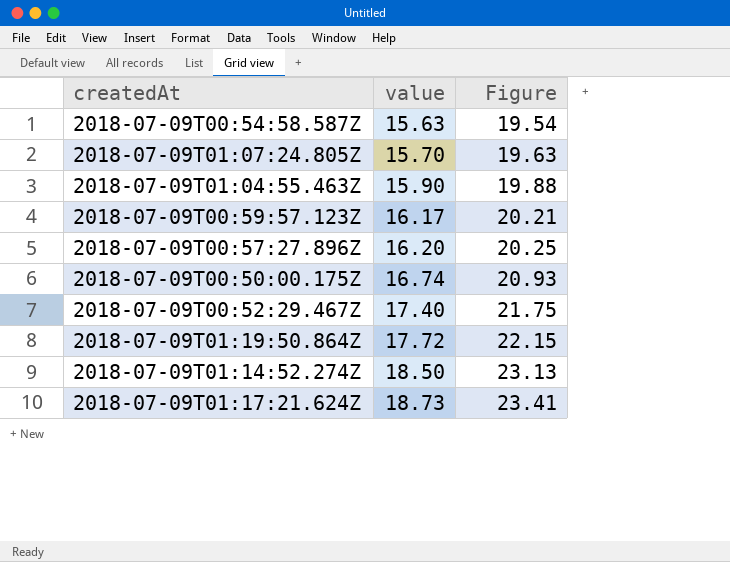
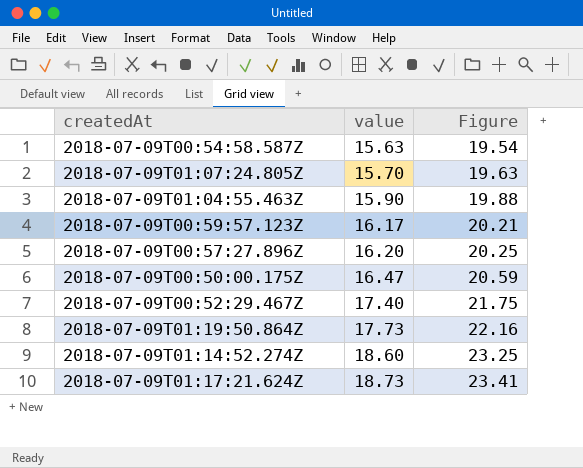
2018-07-09T00:50:00.175Z | value: 16.74 -> 16.47
2018-07-09T00:50:00.175Z | Figure: 20.93 -> 20.59
2018-07-09T01:19:50.864Z | value: 17.72 -> 17.73
2018-07-09T01:19:50.864Z | Figure: 22.15 -> 22.16
2018-07-09T01:14:52.274Z | value: 18.50 -> 18.60
2018-07-09T01:14:52.274Z | Figure: 23.13 -> 23.25

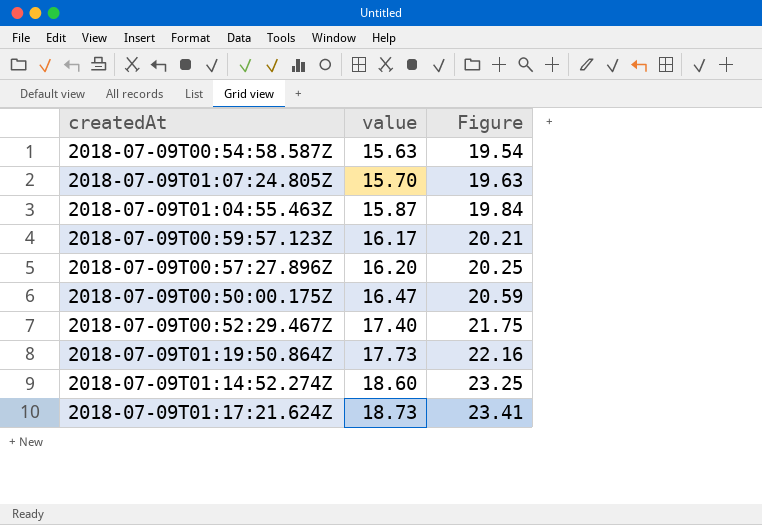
2018-07-09T01:04:55.463Z | value: 15.90 -> 15.87
2018-07-09T01:04:55.463Z | Figure: 19.88 -> 19.84

